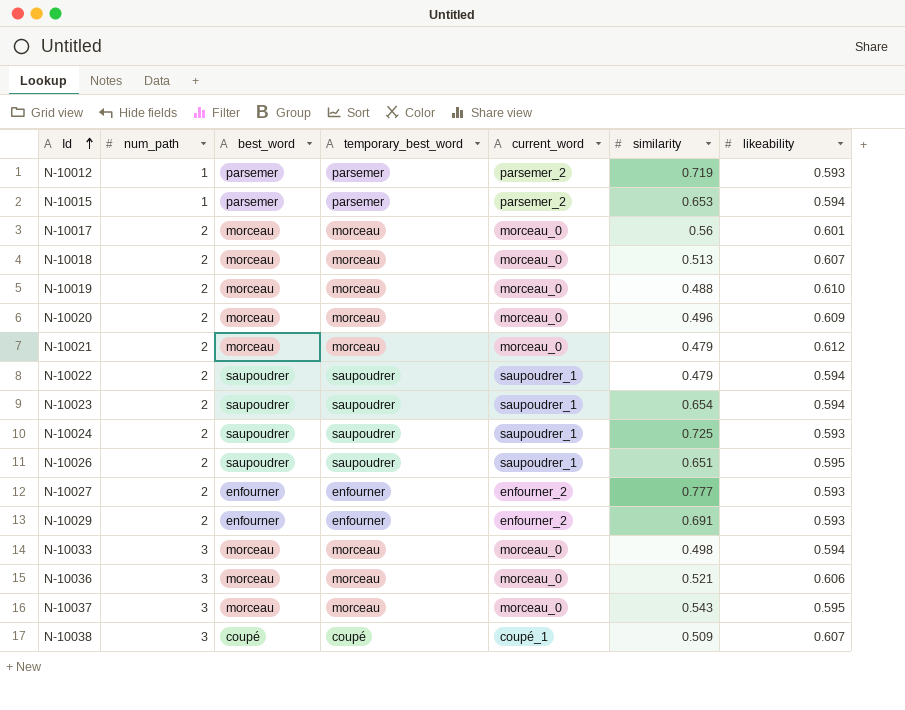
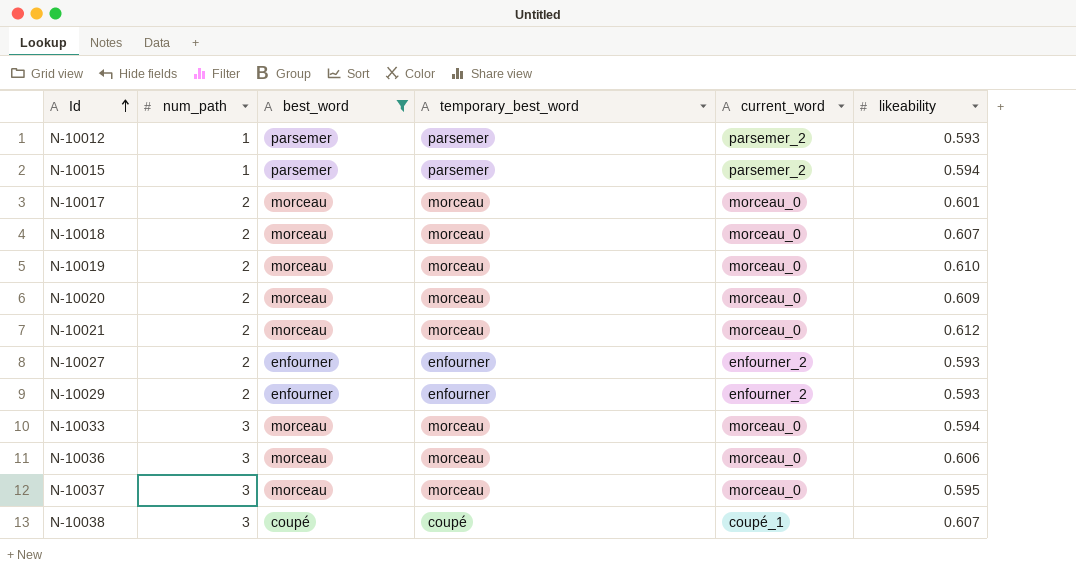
filter: none -> best_word != saupoudrer
column similarity | position: 6 -> none

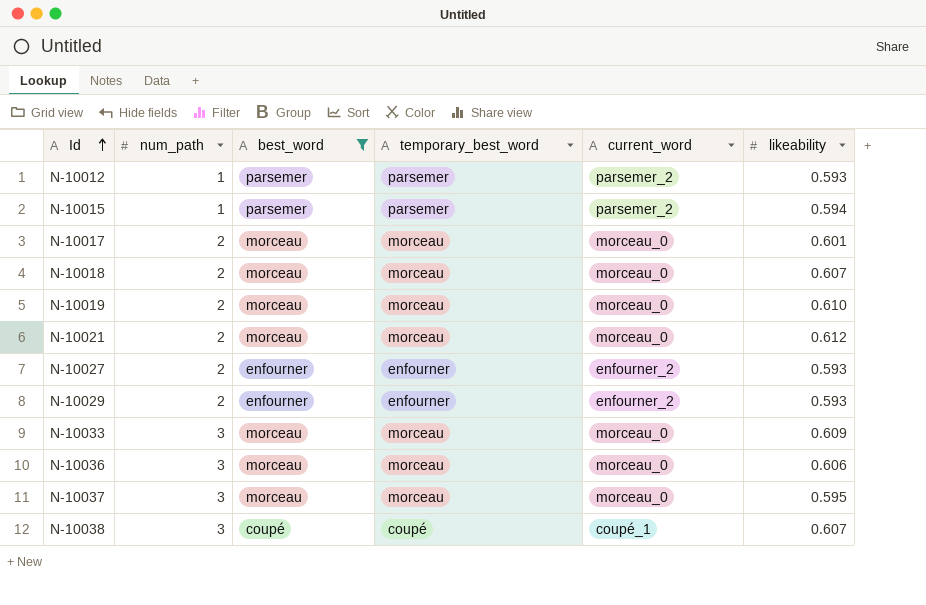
row N-10020: 2 | morceau | morceau | morceau_0 | 0.609 -> none
N-10033 | likeability: 0.594 -> 0.609

